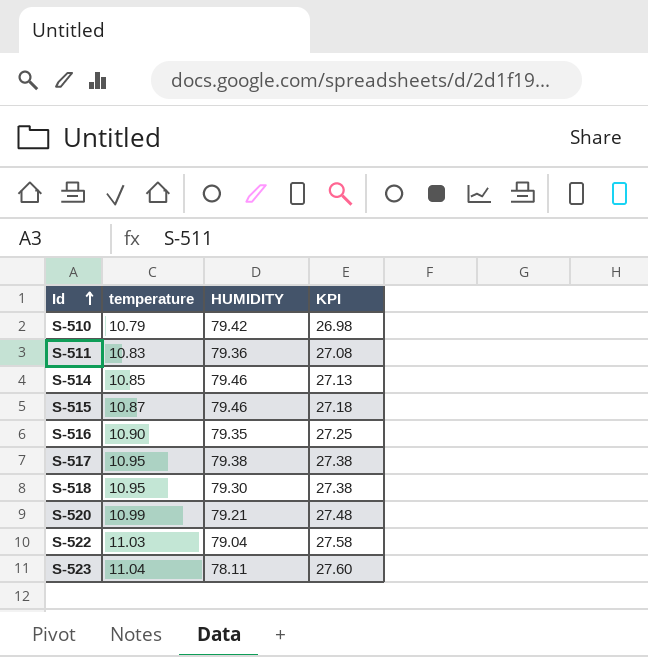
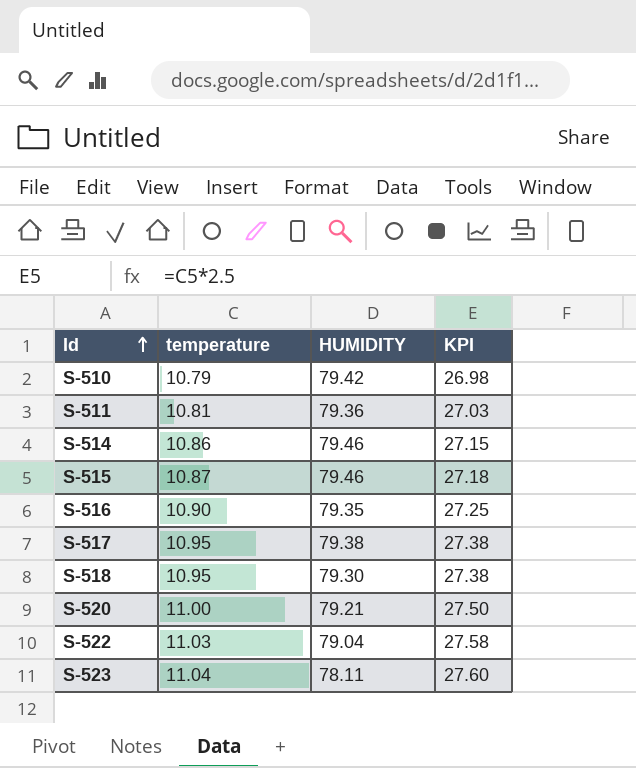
S-511 | temperature: 10.83 -> 10.81
S-511 | KPI: 27.08 -> 27.03
S-514 | temperature: 10.85 -> 10.86
S-514 | KPI: 27.13 -> 27.15
S-520 | temperature: 10.99 -> 11.00
S-520 | KPI: 27.48 -> 27.50

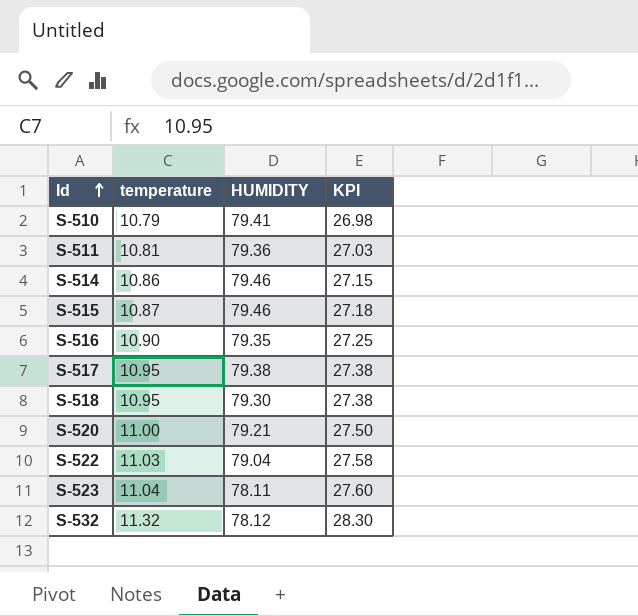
S-510 | HUMIDITY: 79.42 -> 79.41
row S-532: none -> 11.32 | 78.12 | 28.30

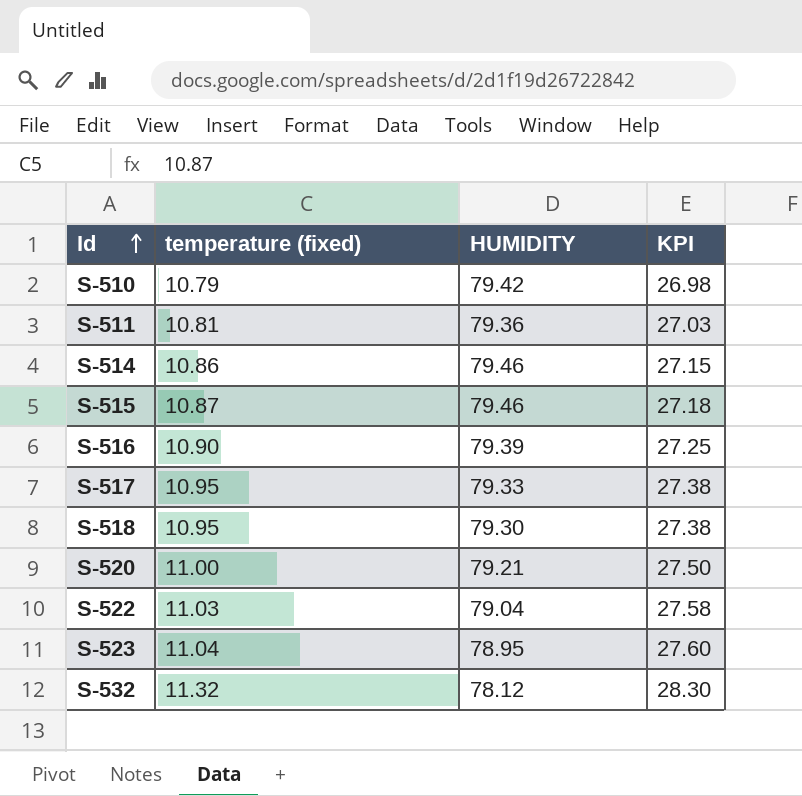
column name: temperature -> temperature (fixed)
S-510 | HUMIDITY: 79.41 -> 79.42
S-516 | HUMIDITY: 79.35 -> 79.39
S-517 | HUMIDITY: 79.38 -> 79.33
S-523 | HUMIDITY: 78.11 -> 78.95

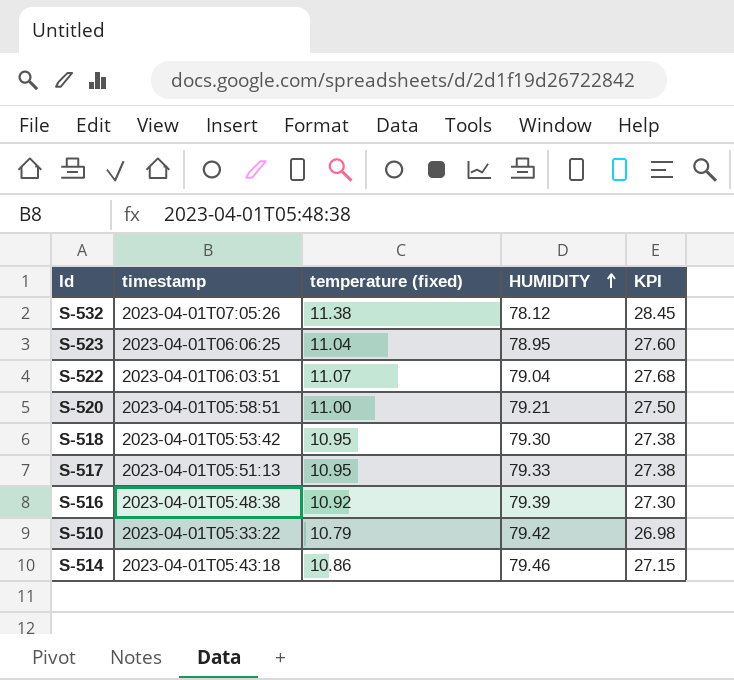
row order: Id ascending -> HUMIDITY ascending
column timestamp | position: none -> 2
row S-511: 10.81 | 79.36 | 27.03 -> none
row S-515: 10.87 | 79.46 | 27.18 -> none
S-532 | temperature (fixed): 11.32 -> 11.38
S-532 | KPI: 28.30 -> 28.45
S-522 | temperature (fixed): 11.03 -> 11.07
S-522 | KPI: 27.58 -> 27.68
S-516 | temperature (fixed): 10.90 -> 10.92
S-516 | KPI: 27.25 -> 27.30

